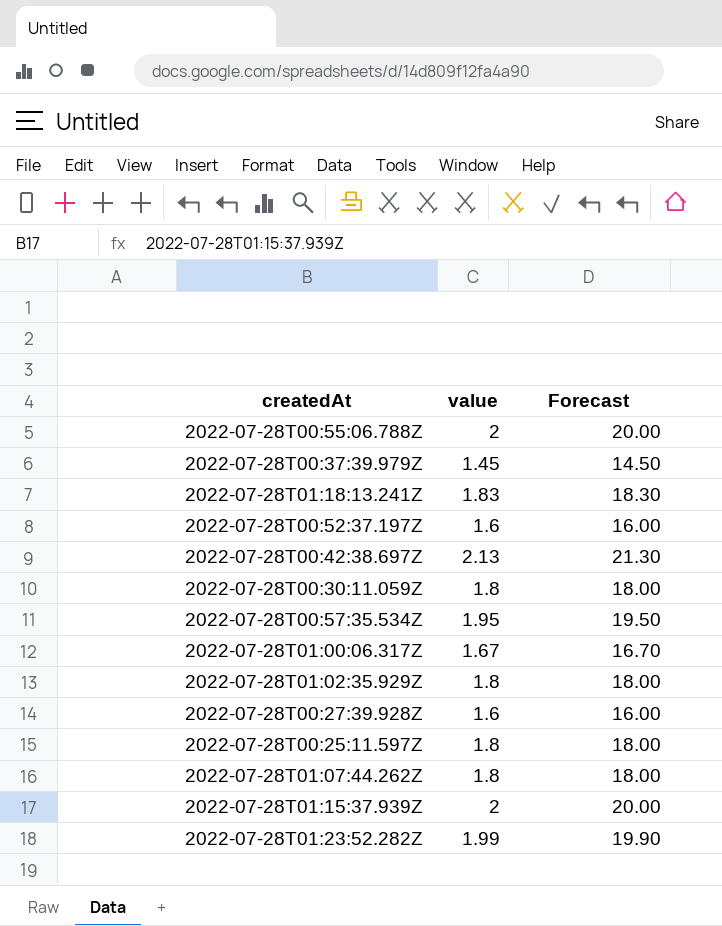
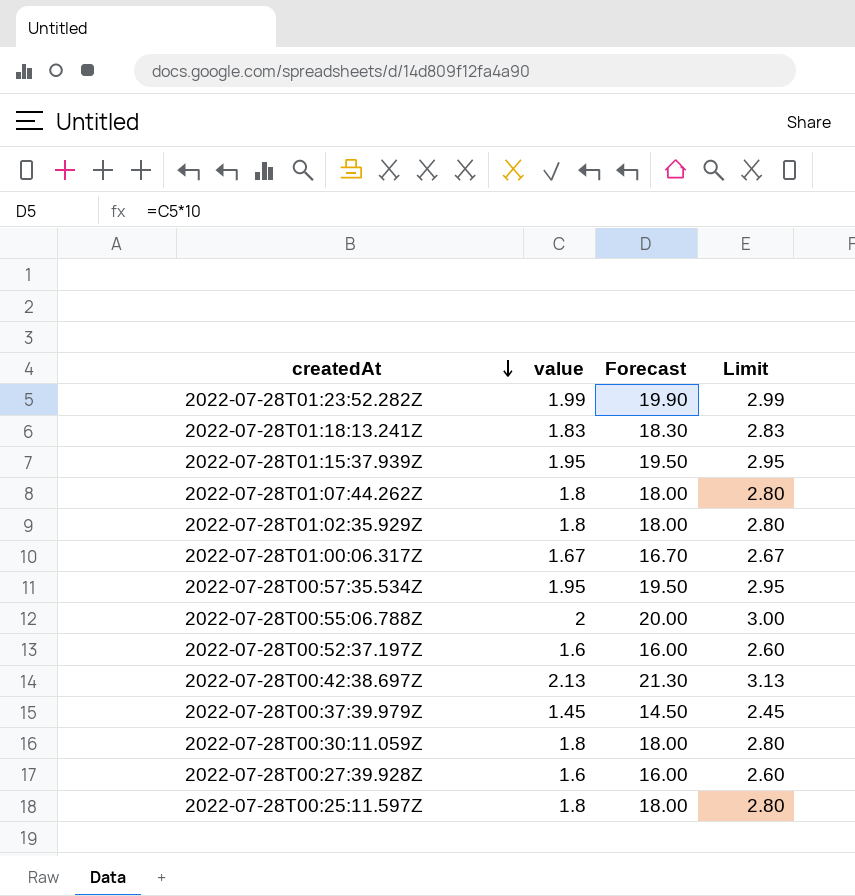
row order: none -> createdAt descending
column Limit | formula: none -> [value] + 1
2022-07-28T01:15:37.939Z | value: 2 -> 1.95
2022-07-28T01:15:37.939Z | Forecast: 20.00 -> 19.50

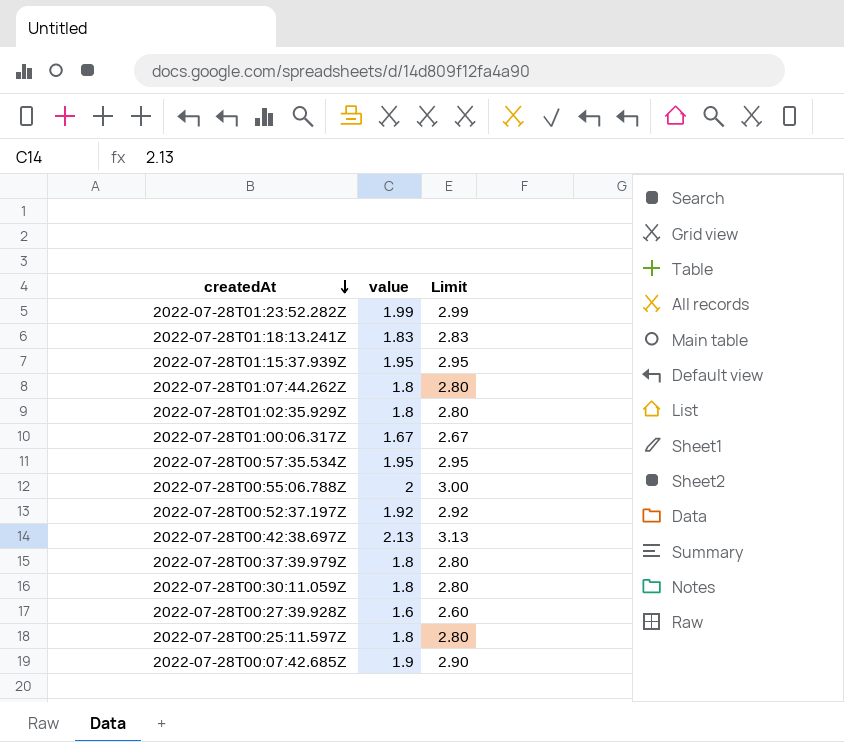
column Forecast | formula: [value] * 10 -> none
2022-07-28T00:52:37.197Z | value: 1.6 -> 1.92
2022-07-28T00:52:37.197Z | Limit: 2.60 -> 2.92
2022-07-28T00:37:39.979Z | value: 1.45 -> 1.8
2022-07-28T00:37:39.979Z | Limit: 2.45 -> 2.80
row 2022-07-28T00:07:42.685Z: none -> 1.9 | 2.90

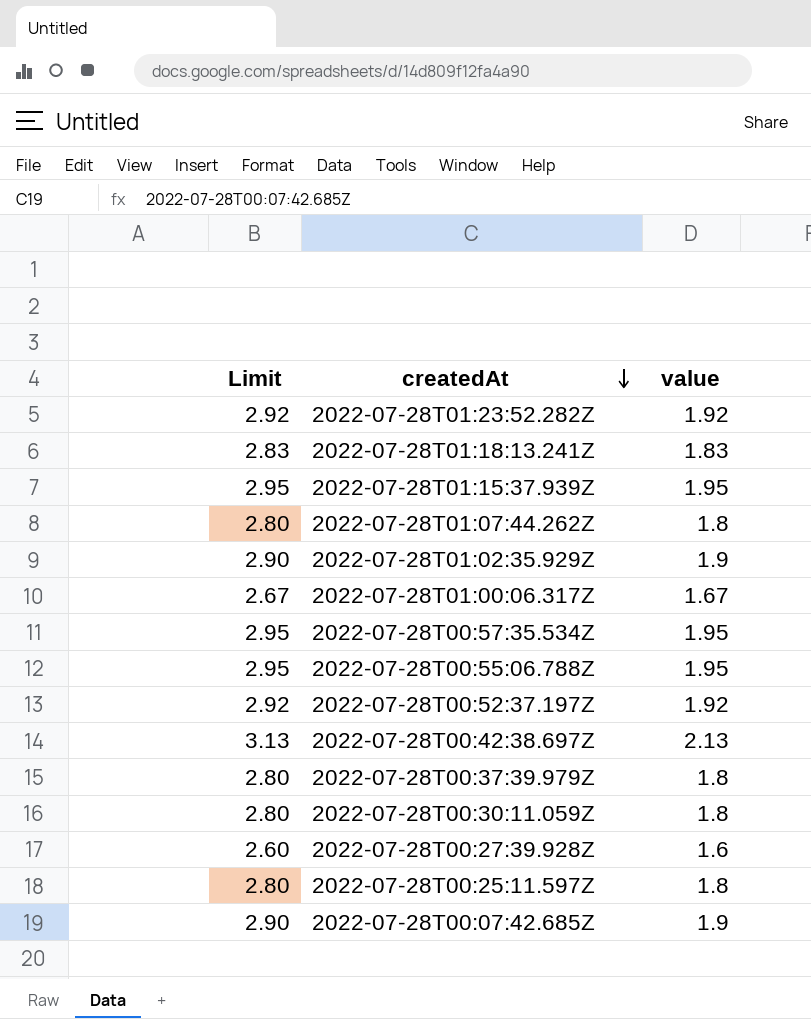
column Limit | position: 3 -> 1
2022-07-28T01:23:52.282Z | Limit: 2.99 -> 2.92
2022-07-28T01:23:52.282Z | value: 1.99 -> 1.92
2022-07-28T01:02:35.929Z | Limit: 2.80 -> 2.90
2022-07-28T01:02:35.929Z | value: 1.8 -> 1.9
2022-07-28T00:55:06.788Z | Limit: 3.00 -> 2.95
2022-07-28T00:55:06.788Z | value: 2 -> 1.95

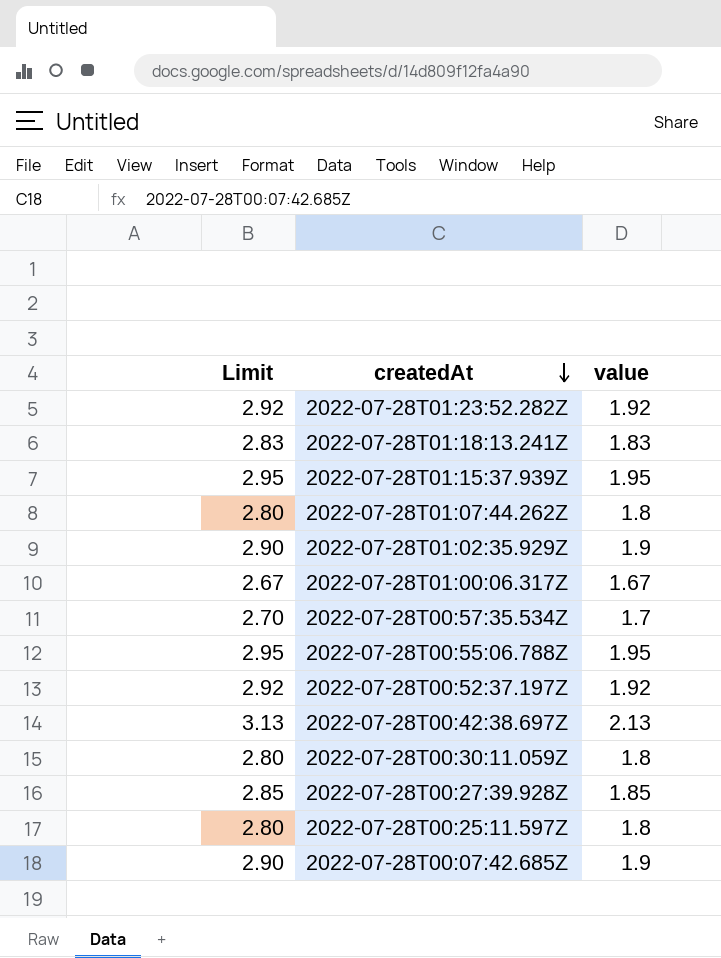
row 2022-07-28T00:37:39.979Z: 2.80 | 1.8 -> none
2022-07-28T00:57:35.534Z | Limit: 2.95 -> 2.70
2022-07-28T00:57:35.534Z | value: 1.95 -> 1.7
2022-07-28T00:27:39.928Z | Limit: 2.60 -> 2.85
2022-07-28T00:27:39.928Z | value: 1.6 -> 1.85

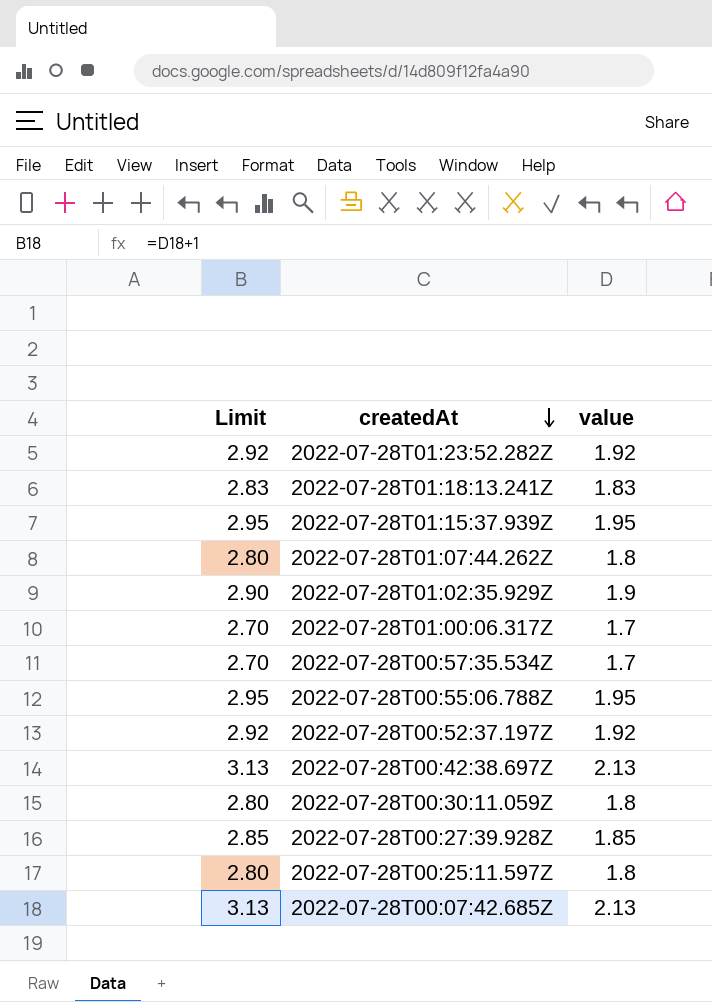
2022-07-28T01:00:06.317Z | Limit: 2.67 -> 2.70
2022-07-28T01:00:06.317Z | value: 1.67 -> 1.7
2022-07-28T00:07:42.685Z | Limit: 2.90 -> 3.13
2022-07-28T00:07:42.685Z | value: 1.9 -> 2.13

